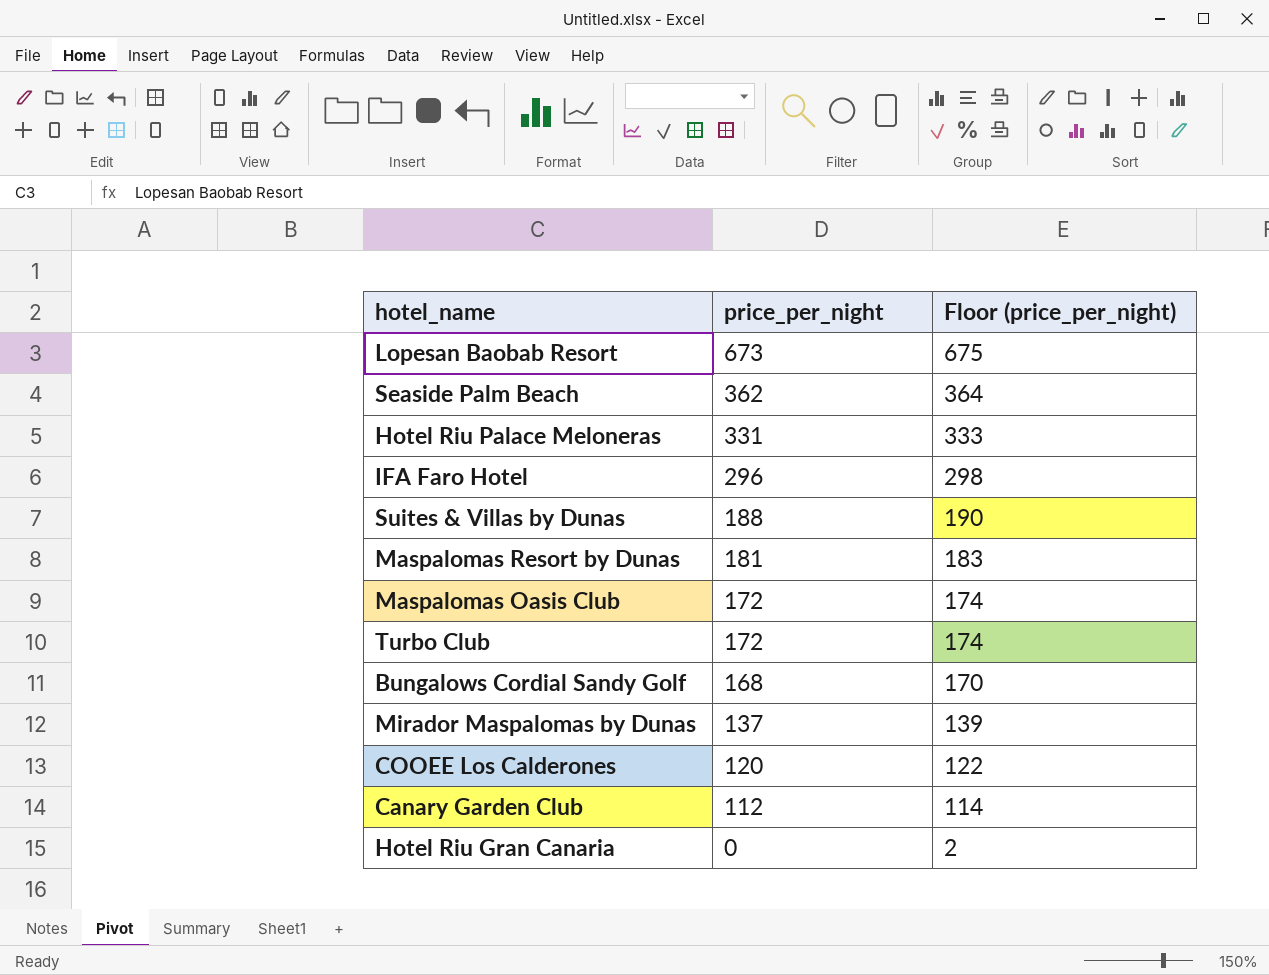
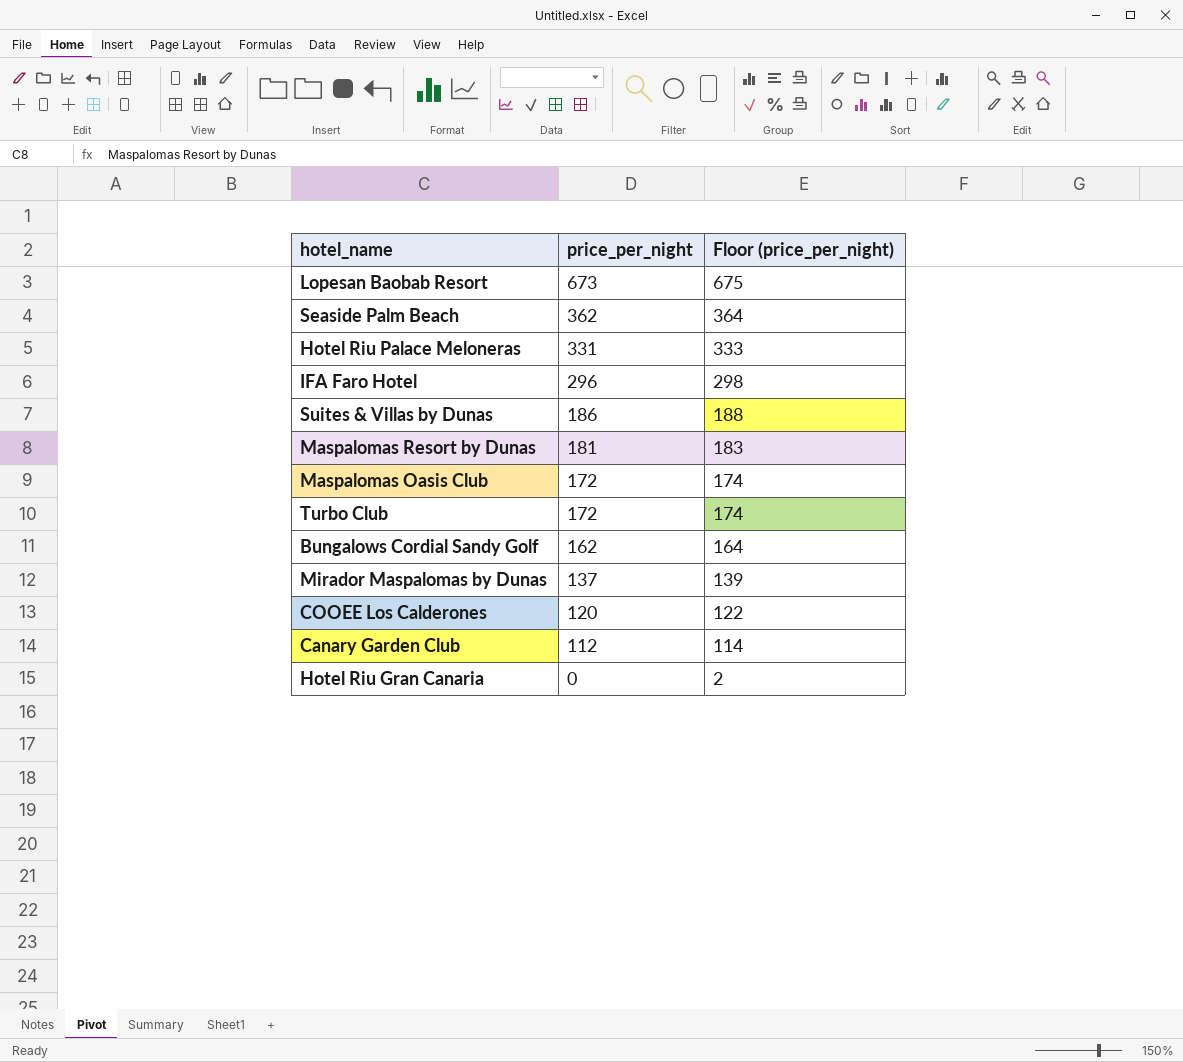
Suites & Villas by Dunas | price_per_night: 188 -> 186
Suites & Villas by Dunas | Floor (price_per_night): 190 -> 188
Bungalows Cordial Sandy Golf | price_per_night: 168 -> 162
Bungalows Cordial Sandy Golf | Floor (price_per_night): 170 -> 164

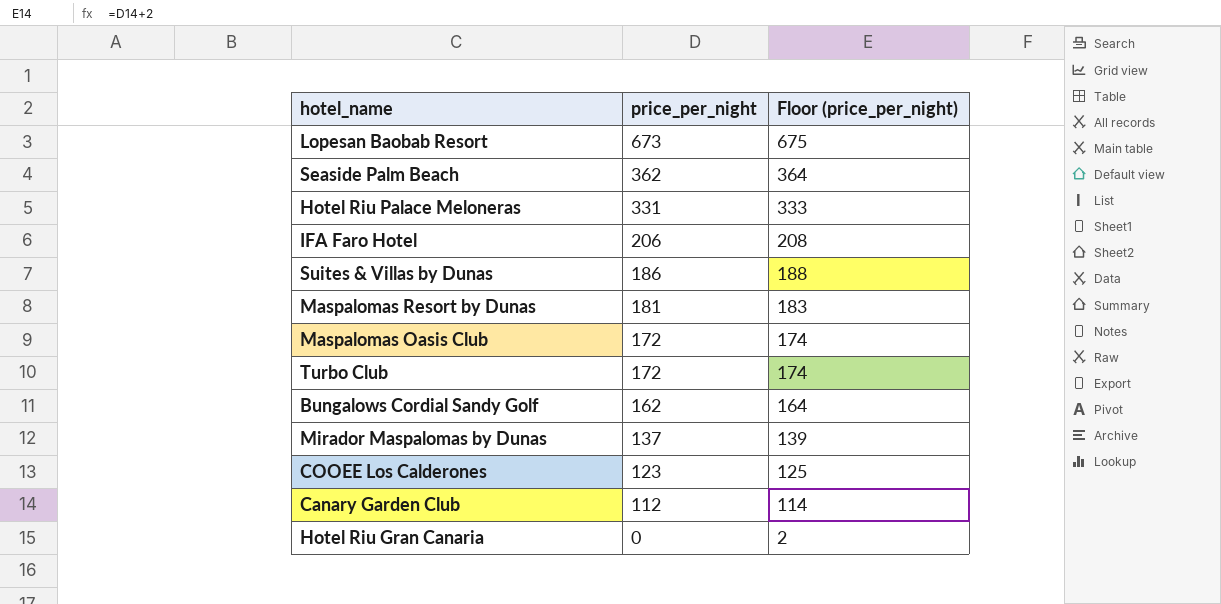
IFA Faro Hotel | price_per_night: 296 -> 206
IFA Faro Hotel | Floor (price_per_night): 298 -> 208
COOEE Los Calderones | price_per_night: 120 -> 123
COOEE Los Calderones | Floor (price_per_night): 122 -> 125

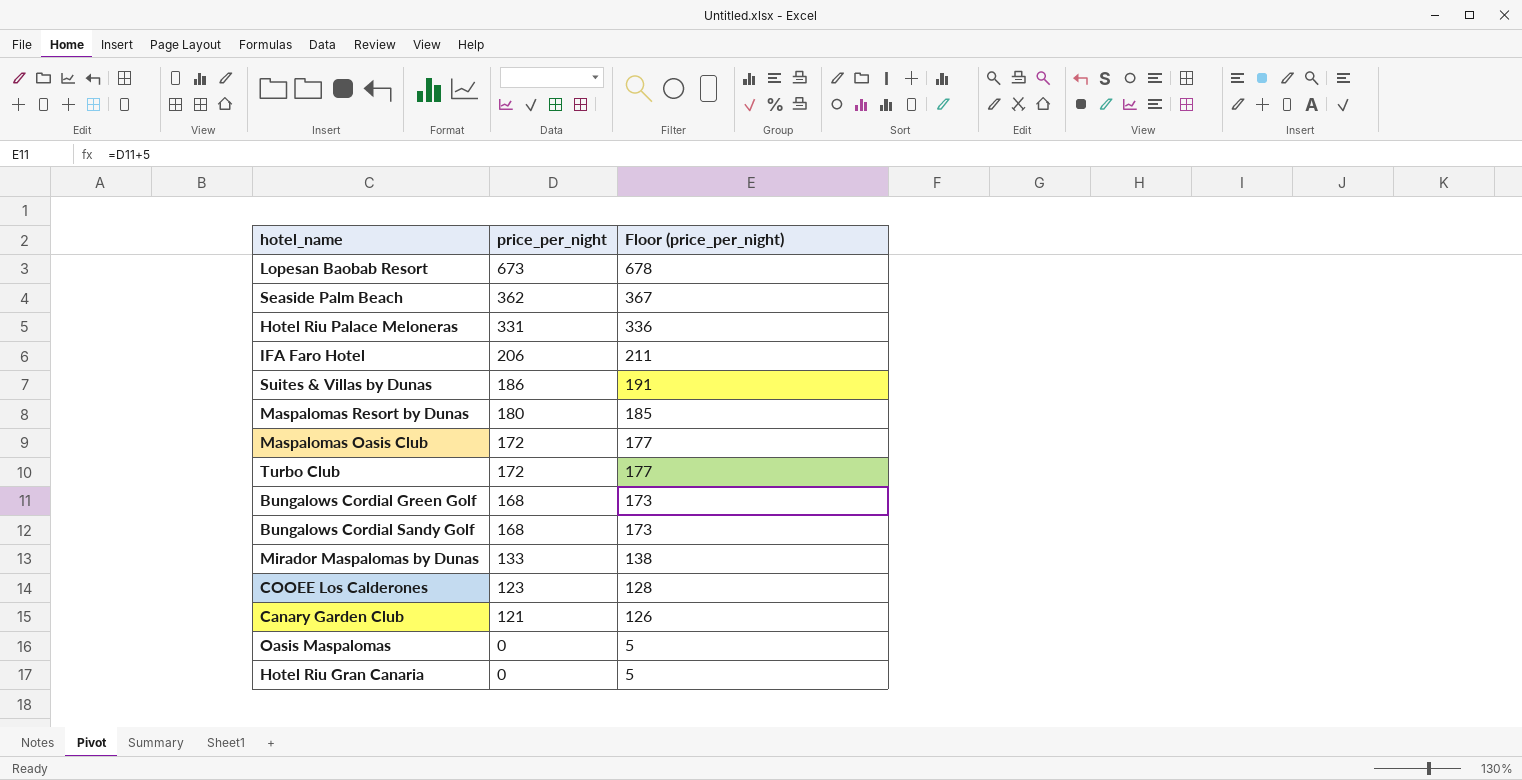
column Floor (price_per_night) | formula: [price_per_night] + 2 -> [price_per_night] + 5
Maspalomas Resort by Dunas | price_per_night: 181 -> 180
row Bungalows Cordial Green Golf: none -> 168 | 173
Bungalows Cordial Sandy Golf | price_per_night: 162 -> 168
Mirador Maspalomas by Dunas | price_per_night: 137 -> 133
Canary Garden Club | price_per_night: 112 -> 121
row Oasis Maspalomas: none -> 0 | 5

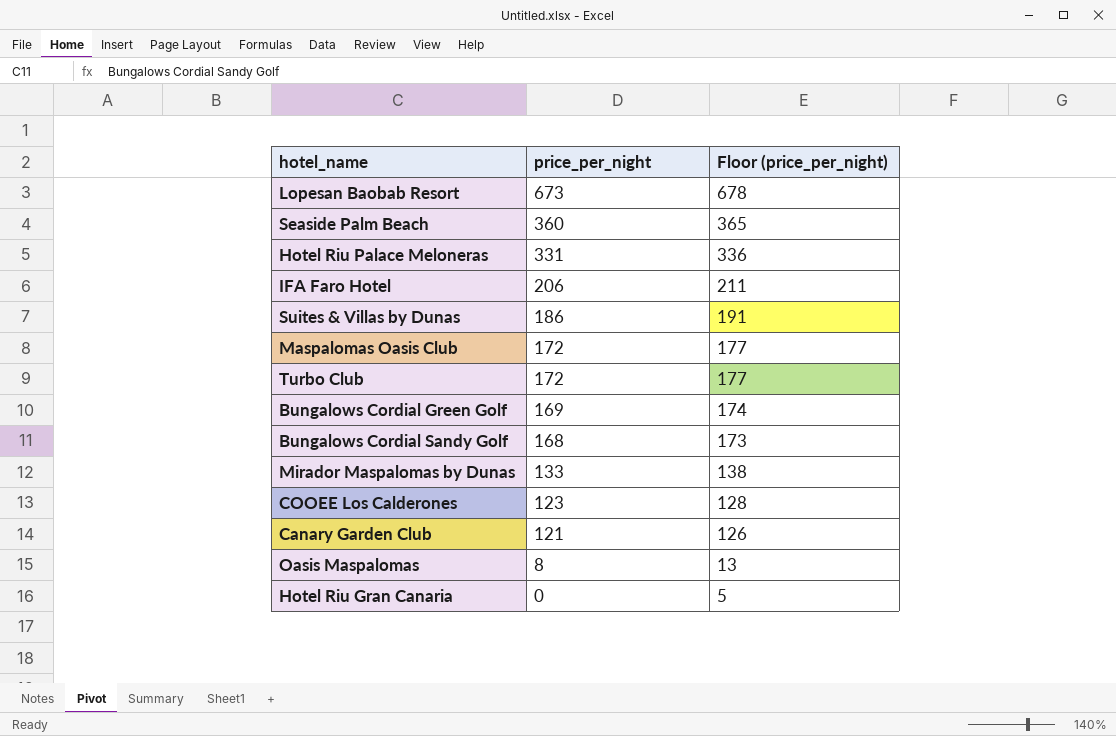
row Maspalomas Resort by Dunas: 180 | 185 -> none
Seaside Palm Beach | price_per_night: 362 -> 360
Seaside Palm Beach | Floor (price_per_night): 367 -> 365
Bungalows Cordial Green Golf | price_per_night: 168 -> 169
Bungalows Cordial Green Golf | Floor (price_per_night): 173 -> 174
Oasis Maspalomas | price_per_night: 0 -> 8
Oasis Maspalomas | Floor (price_per_night): 5 -> 13

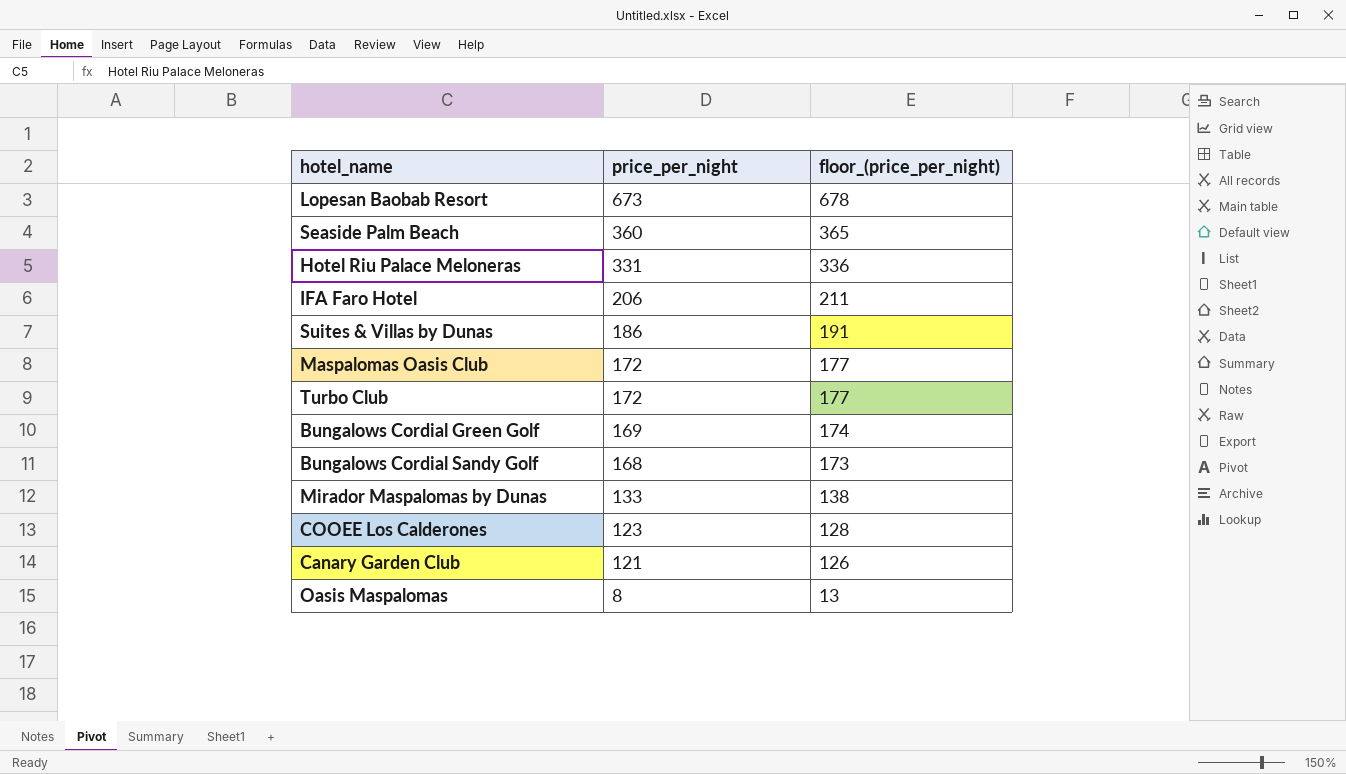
column name: Floor (price_per_night) -> floor_(price_per_night)
row Hotel Riu Gran Canaria: 0 | 5 -> none

